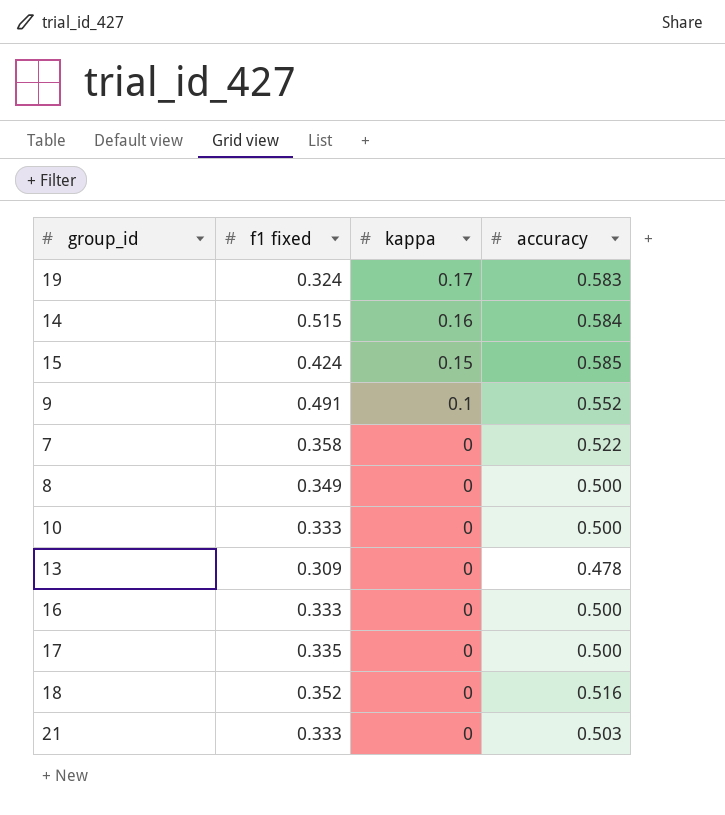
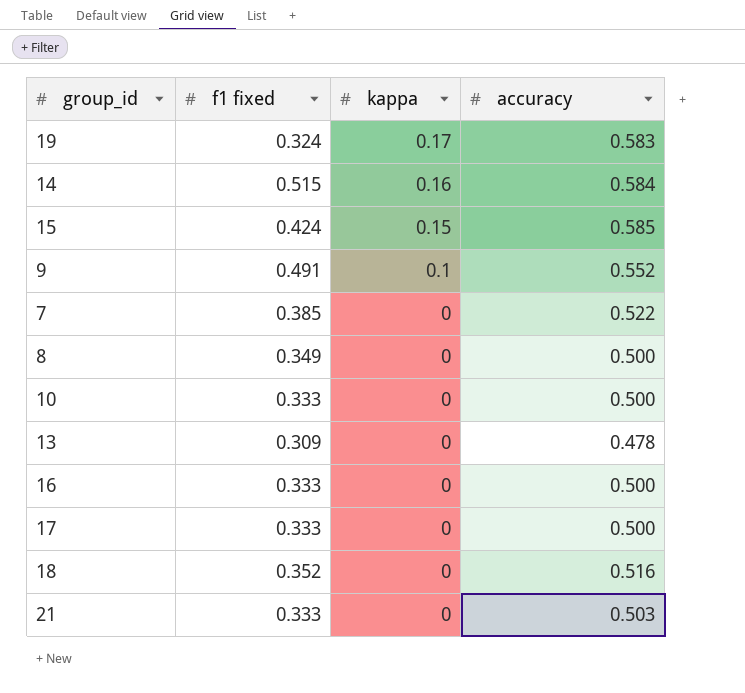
7 | f1 fixed: 0.358 -> 0.385
17 | f1 fixed: 0.335 -> 0.333

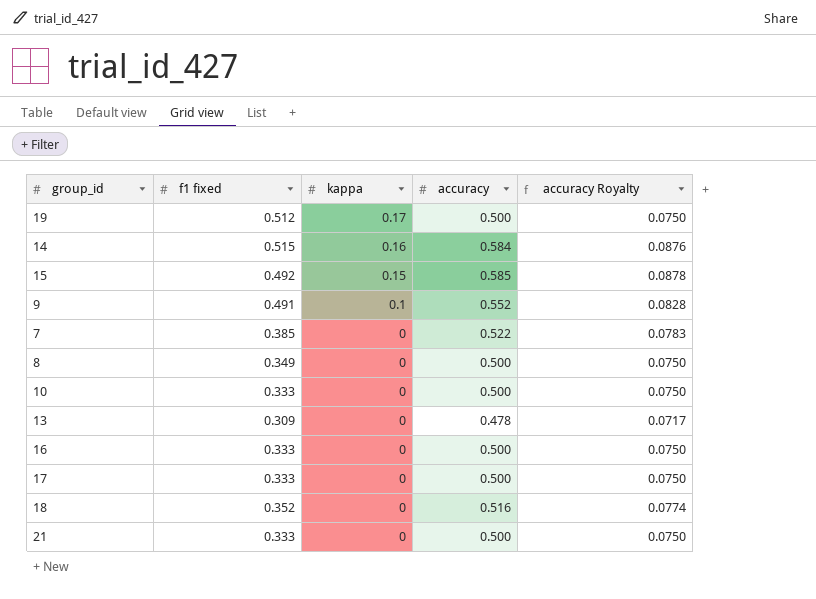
column accuracy Royalty | formula: none -> [accuracy] * 0.15
19 | f1 fixed: 0.324 -> 0.512
19 | accuracy: 0.583 -> 0.500
15 | f1 fixed: 0.424 -> 0.492
21 | accuracy: 0.503 -> 0.500

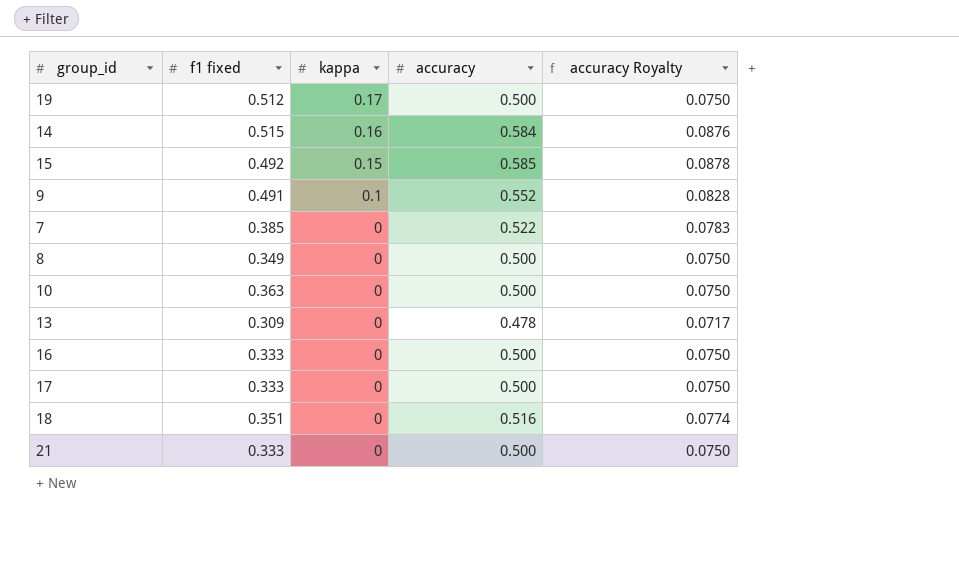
10 | f1 fixed: 0.333 -> 0.363
18 | f1 fixed: 0.352 -> 0.351

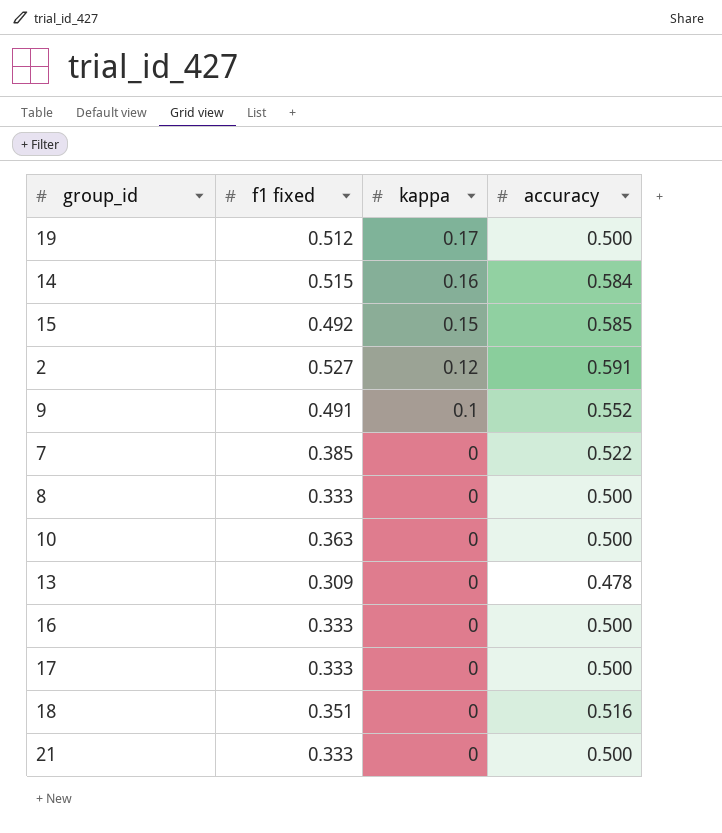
column accuracy Royalty | formula: [accuracy] * 0.15 -> none
row 2: none -> 0.527 | 0.12 | 0.591
8 | f1 fixed: 0.349 -> 0.333

